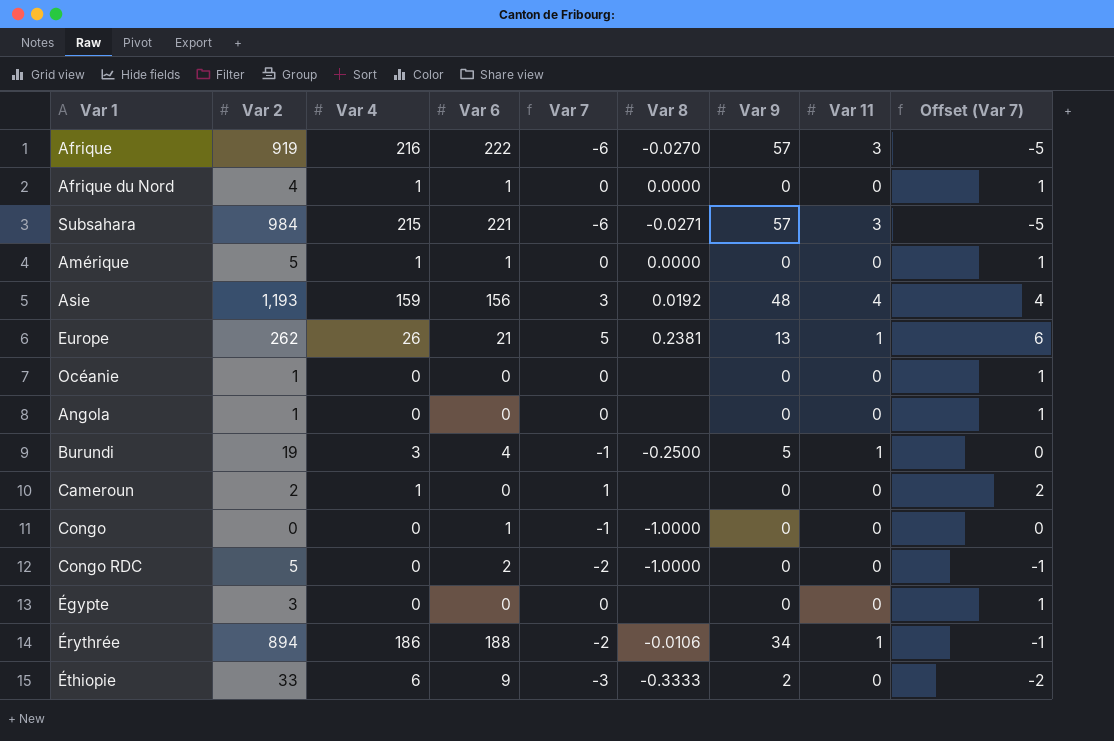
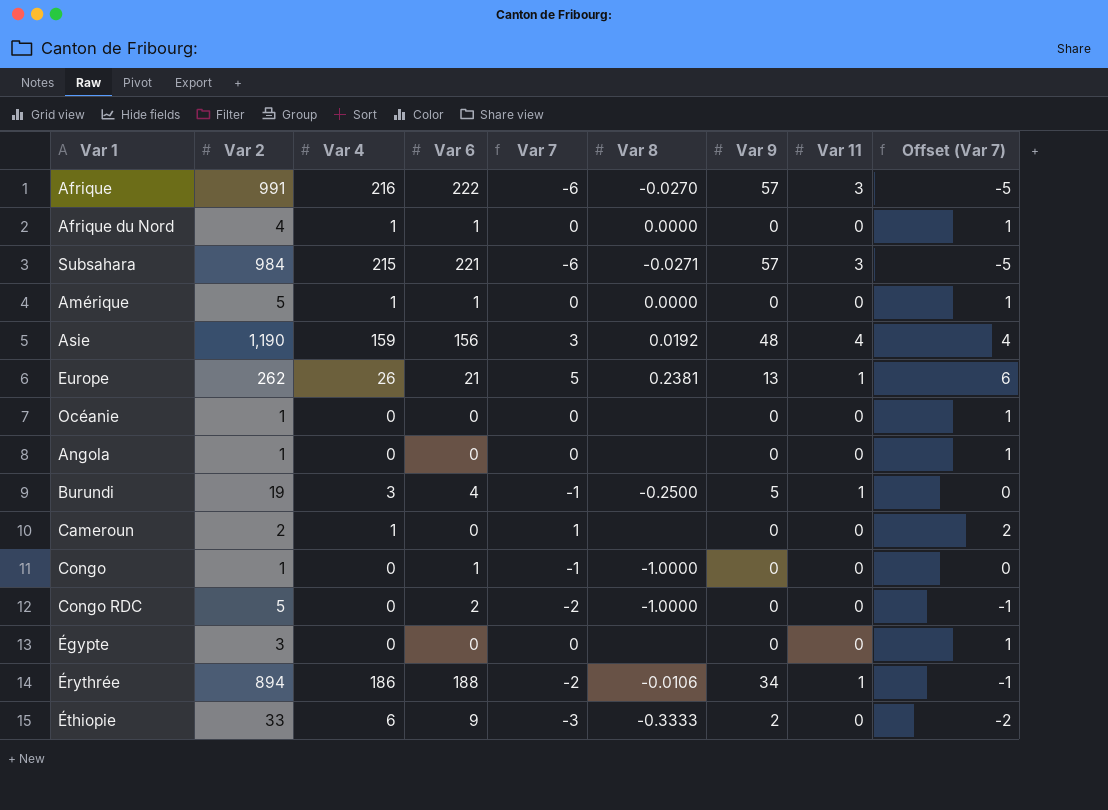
Afrique | Var 2: 919 -> 991
Asie | Var 2: 1,193 -> 1,190
Congo | Var 2: 0 -> 1

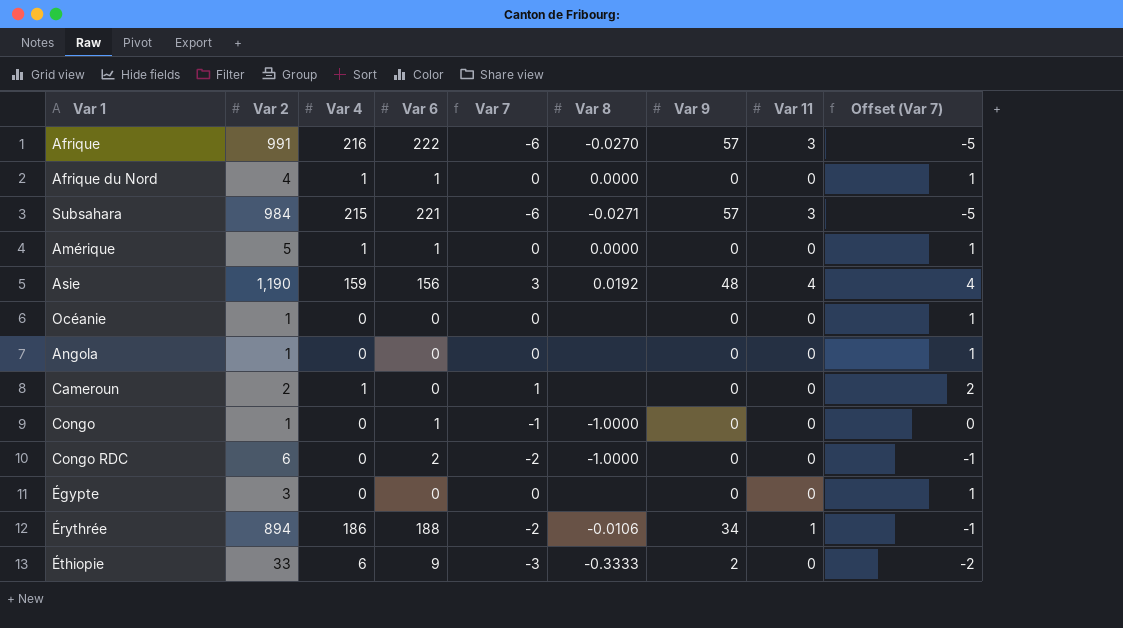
row Europe: 262 | 26 | 21 | 5 | 0.2381 | 13 | 1 | 6 -> none
row Burundi: 19 | 3 | 4 | -1 | -0.2500 | 5 | 1 | 0 -> none
Congo RDC | Var 2: 5 -> 6

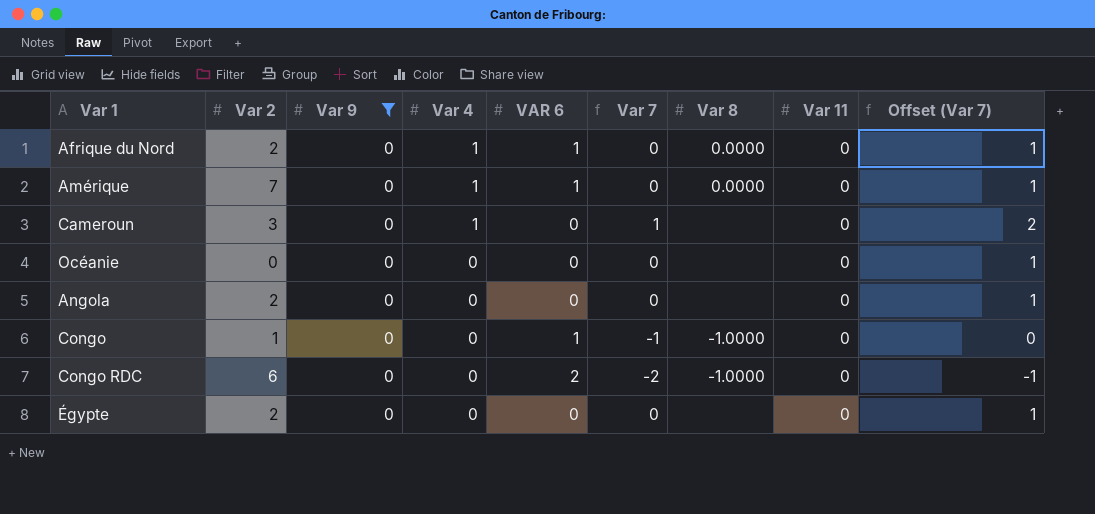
filter: none -> Var 9 = 0
row order: none -> Var 4 descending
column Var 9 | position: 7 -> 3
column name: Var 6 -> VAR 6
Afrique du Nord | Var 2: 4 -> 2
Amérique | Var 2: 5 -> 7
Cameroun | Var 2: 2 -> 3
Océanie | Var 2: 1 -> 0
Angola | Var 2: 1 -> 2
Égypte | Var 2: 3 -> 2

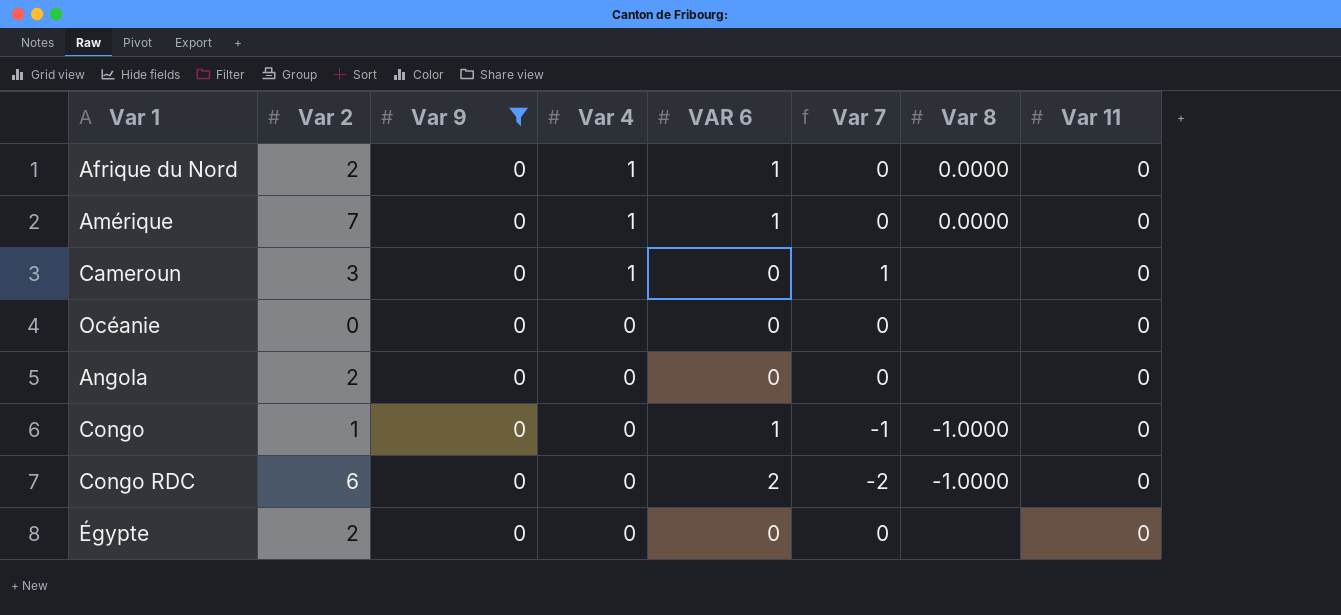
column Offset (Var 7) | formula: [Var 7] + 1 -> none

